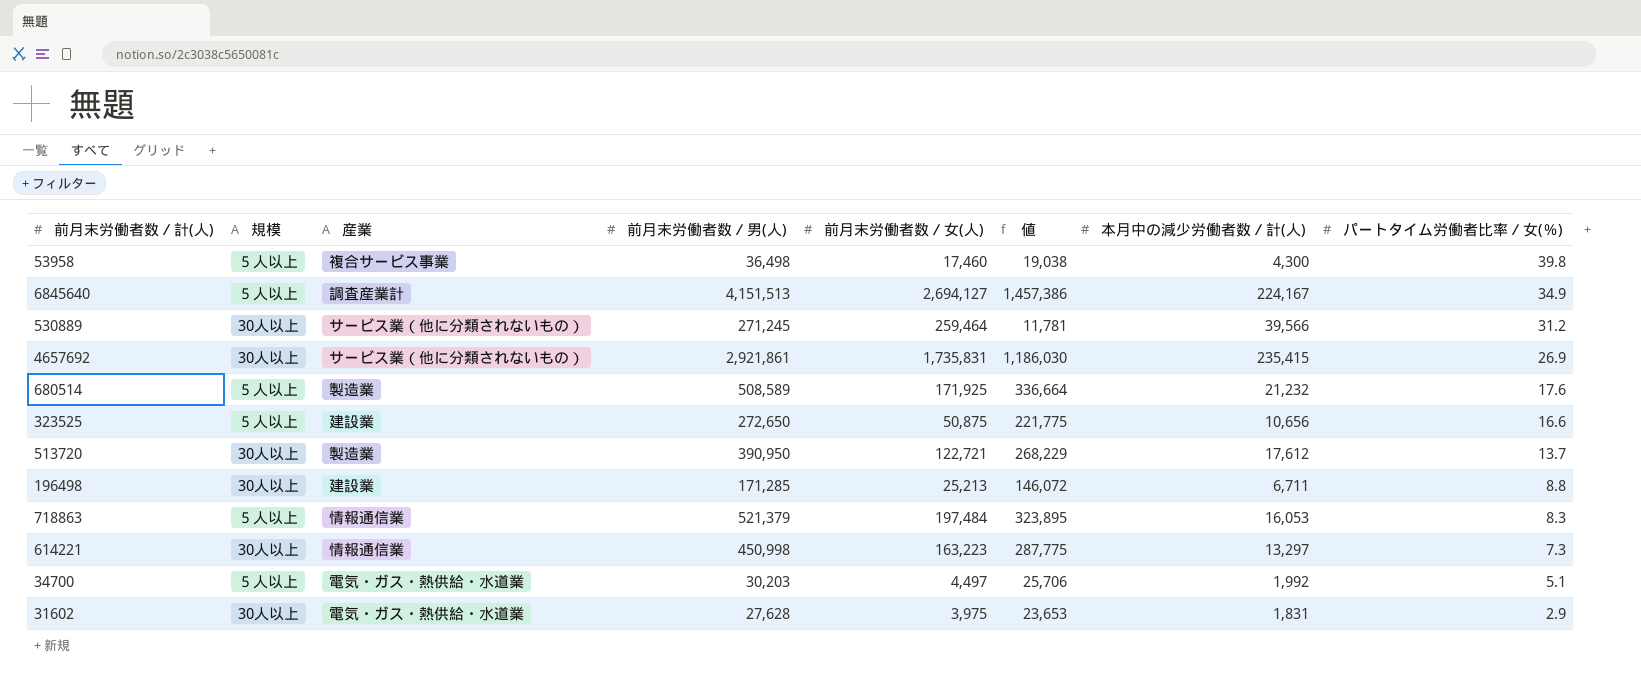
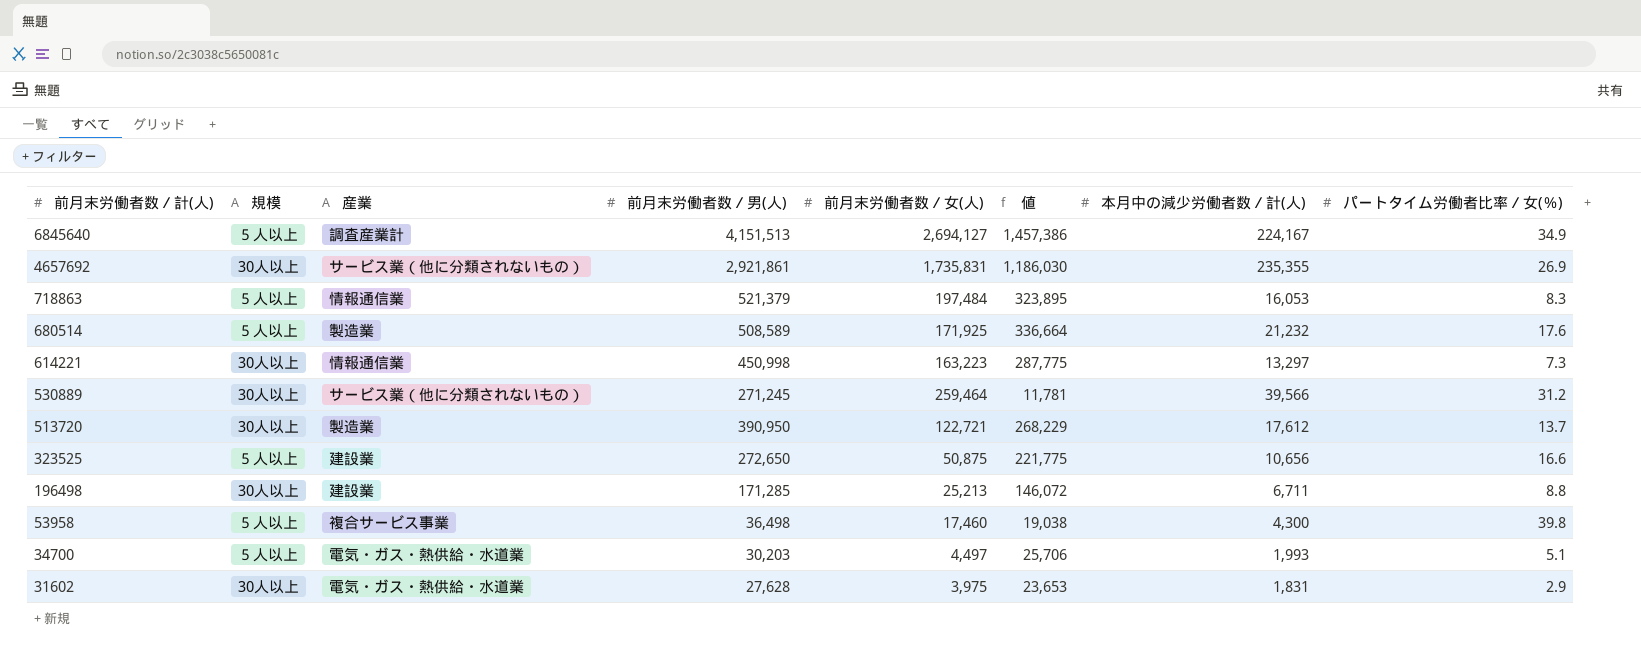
row order: パートタイム労働者比率／女(％) descending -> 前月末労働者数／計(人) descending
4657692 | 本月中の減少労働者数／計(人): 235,415 -> 235,355
34700 | 本月中の減少労働者数／計(人): 1,992 -> 1,993

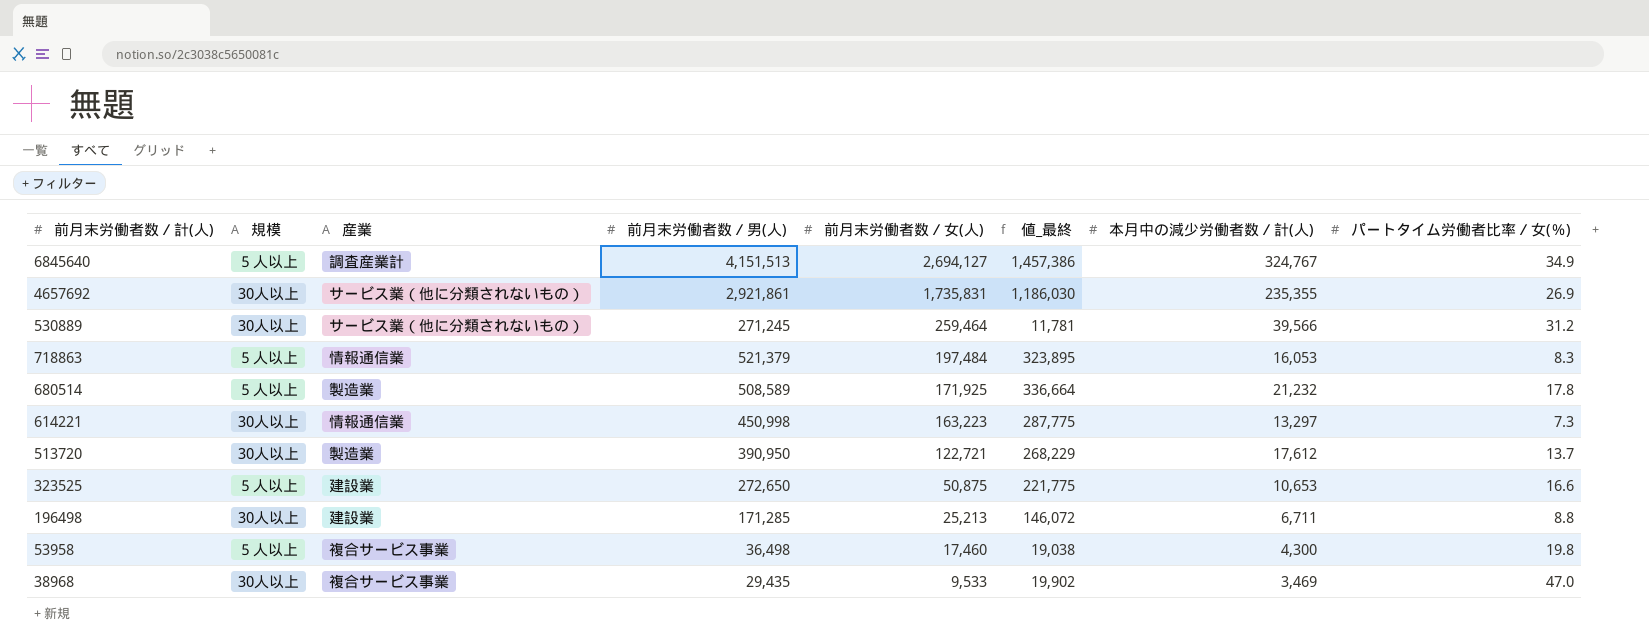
row order: 前月末労働者数／計(人) descending -> 前月末労働者数／女(人) descending
column name: 値 -> 値_最終
row 34700: ５人以上 | 電気・ガス・熱供給・水道業 | 30,203 | 4,497 | 25,706 | 1,993 | 5.1 -> none
row 31602: 30人以上 | 電気・ガス・熱供給・水道業 | 27,628 | 3,975 | 23,653 | 1,831 | 2.9 -> none
6845640 | 本月中の減少労働者数／計(人): 224,167 -> 324,767
680514 | パートタイム労働者比率／女(％): 17.6 -> 17.8
323525 | 本月中の減少労働者数／計(人): 10,656 -> 10,653
53958 | パートタイム労働者比率／女(％): 39.8 -> 19.8
row 38968: none -> 30人以上 | 複合サービス事業 | 29,435 | 9,533 | 19,902 | 3,469 | 47.0

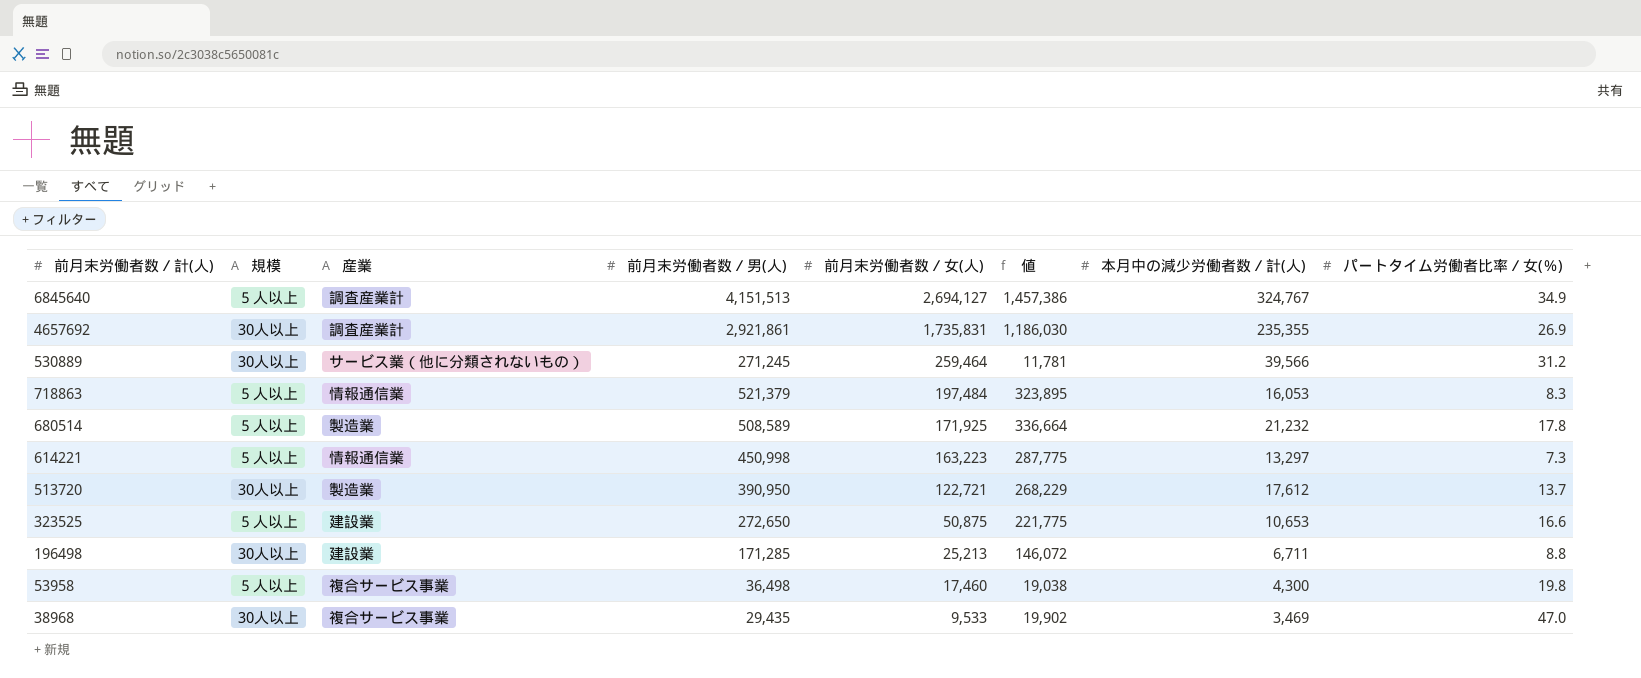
column name: 値_最終 -> 値
4657692 | 産業: サービス業（他に分類されないもの） -> 調査産業計
614221 | 規模: 30人以上 -> ５人以上

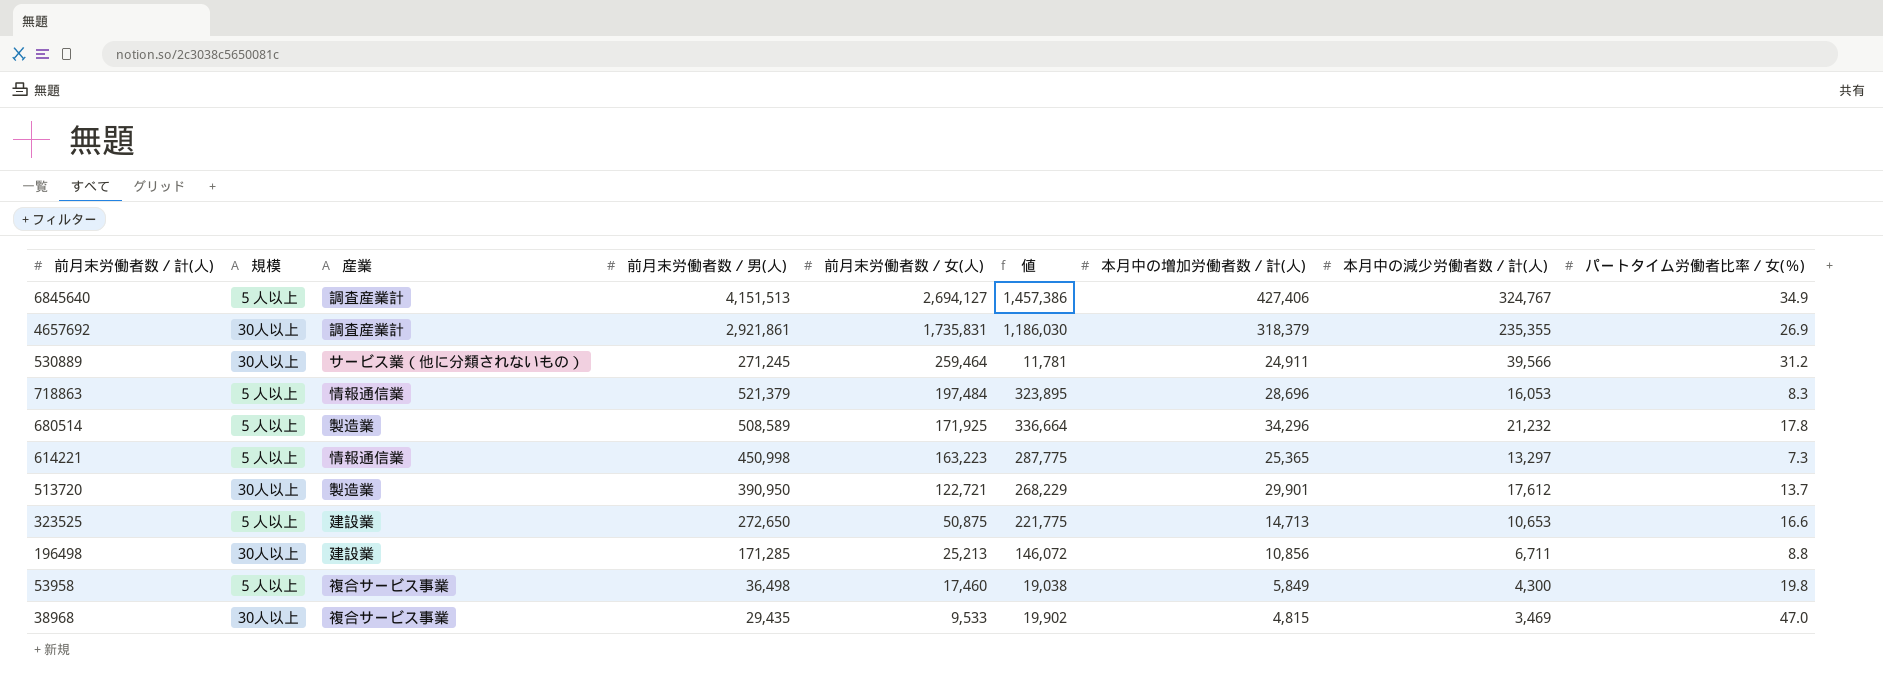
column 本月中の増加労働者数／計(人) | position: none -> 7

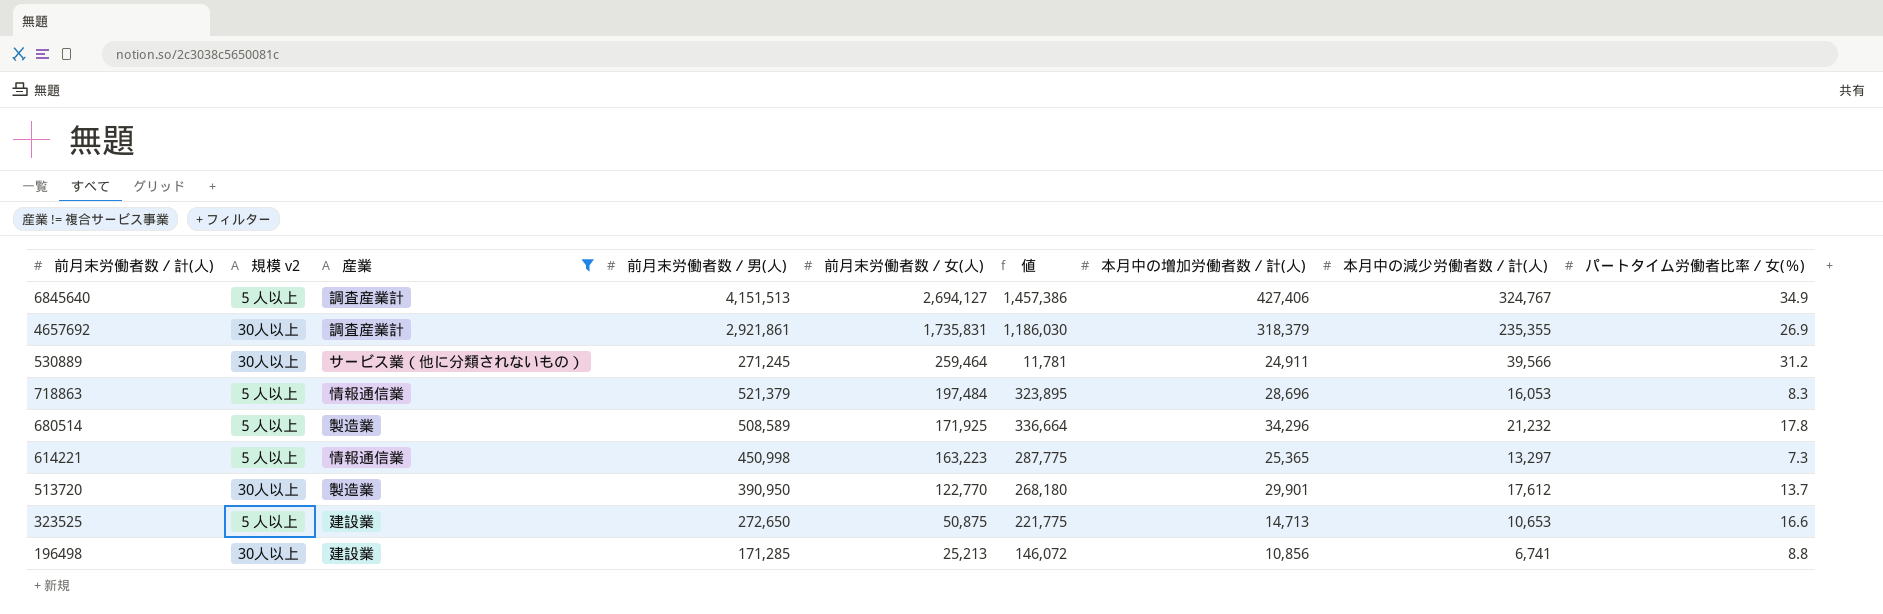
filter: none -> 産業 != 複合サービス事業
column name: 規模 -> 規模 v2
513720 | 前月末労働者数／女(人): 122,721 -> 122,770
513720 | 値: 268,229 -> 268,180
196498 | 本月中の減少労働者数／計(人): 6,711 -> 6,741

